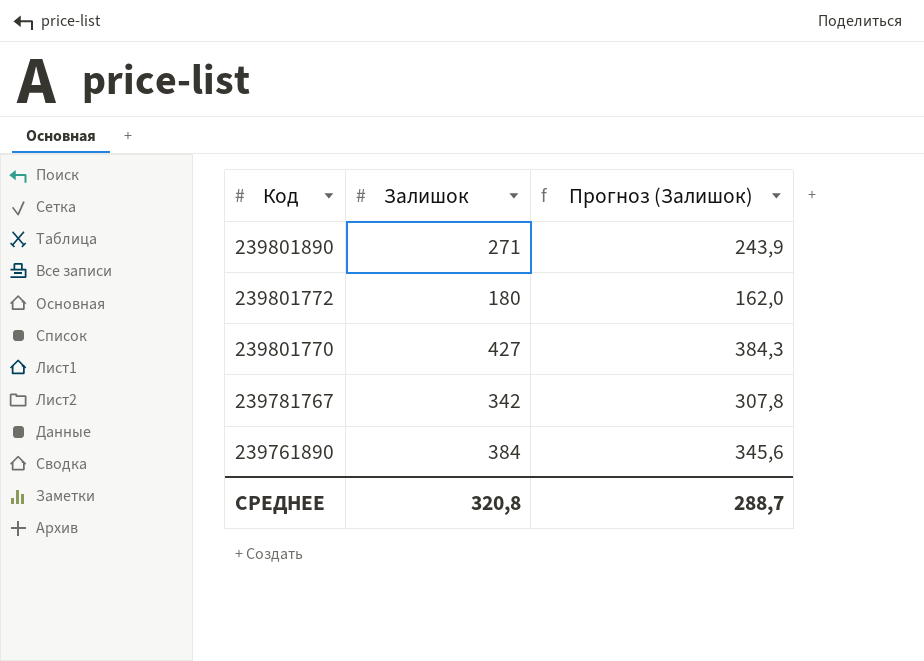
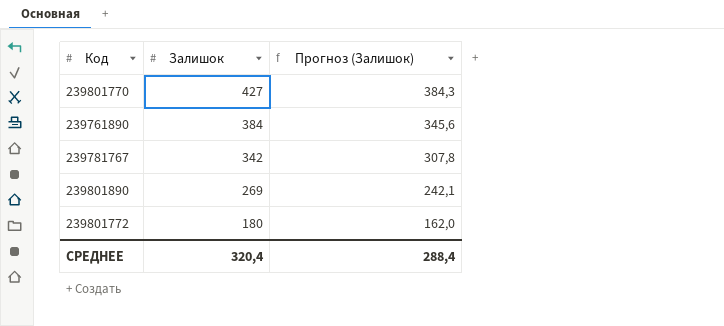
row order: Код descending -> Залишок descending
239801890 | Залишок: 271 -> 269
239801890 | Прогноз (Залишок): 243,9 -> 242,1
СРЕДНЕЕ | Залишок: 320,8 -> 320,4
СРЕДНЕЕ | Прогноз (Залишок): 288,7 -> 288,4

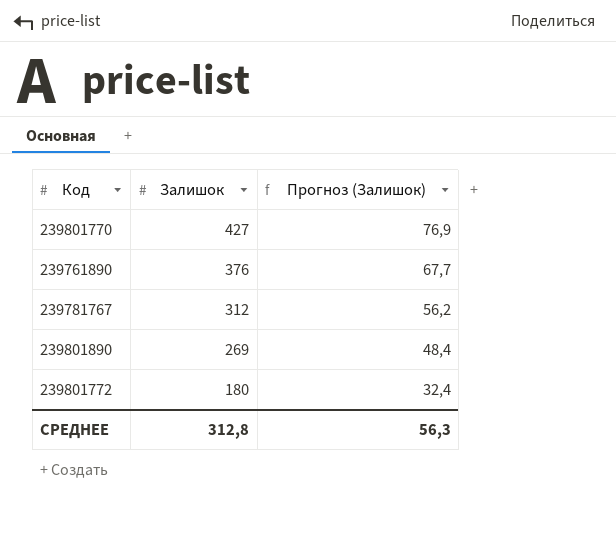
column Прогноз (Залишок) | formula: [Залишок] * 0,9 -> [Залишок] * 0,18
239761890 | Залишок: 384 -> 376
239781767 | Залишок: 342 -> 312
СРЕДНЕЕ | Залишок: 320,4 -> 312,8
СРЕДНЕЕ | Прогноз (Залишок): 288,4 -> 56,3

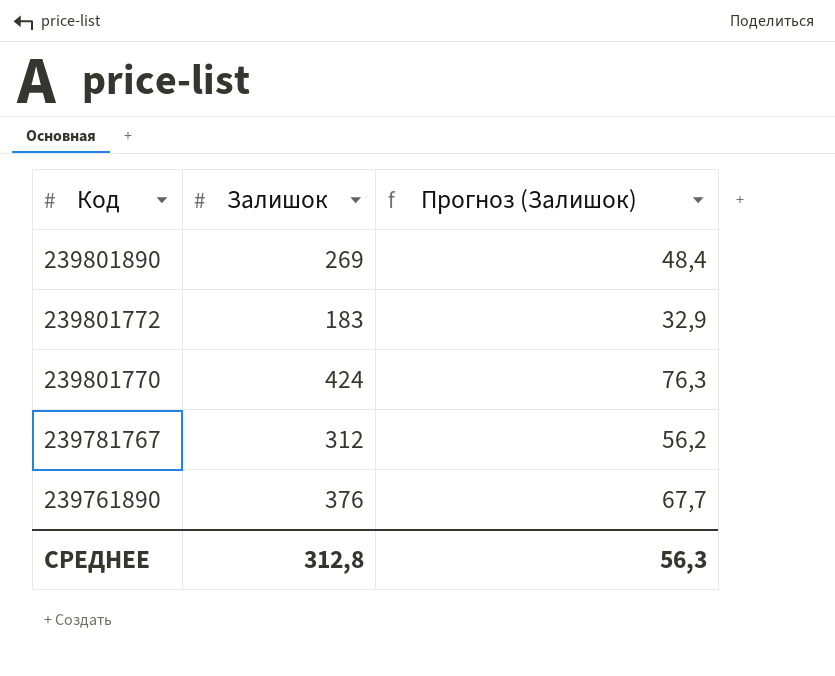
row order: Залишок descending -> Код descending
239801772 | Залишок: 180 -> 183
239801772 | Прогноз (Залишок): 32,4 -> 32,9
239801770 | Залишок: 427 -> 424
239801770 | Прогноз (Залишок): 76,9 -> 76,3

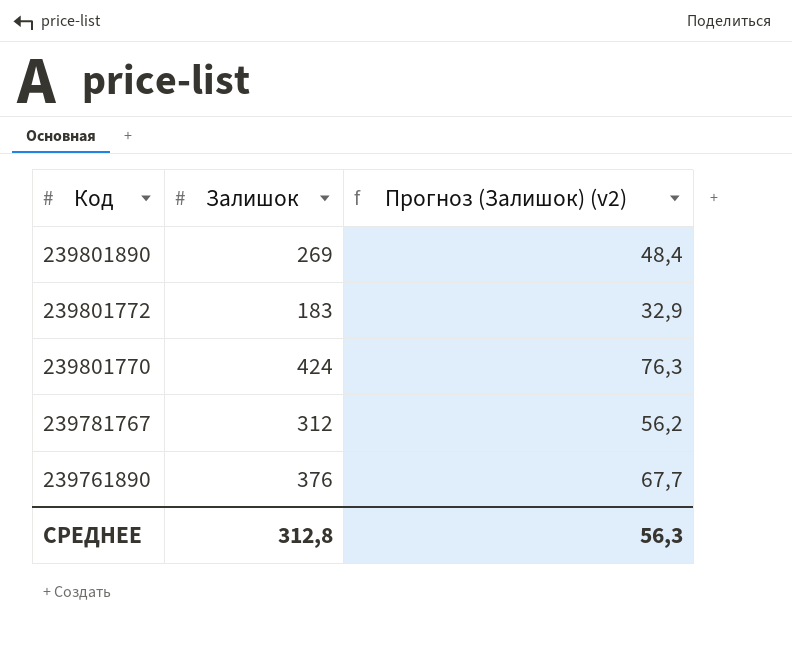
column name: Прогноз (Залишок) -> Прогноз (Залишок) (v2)

